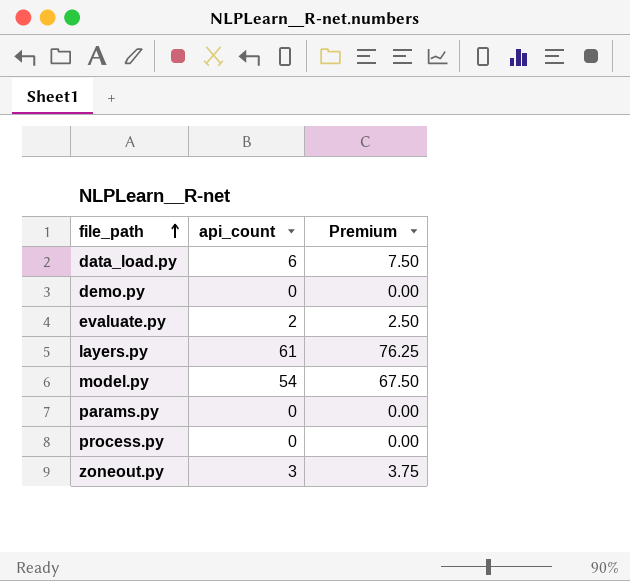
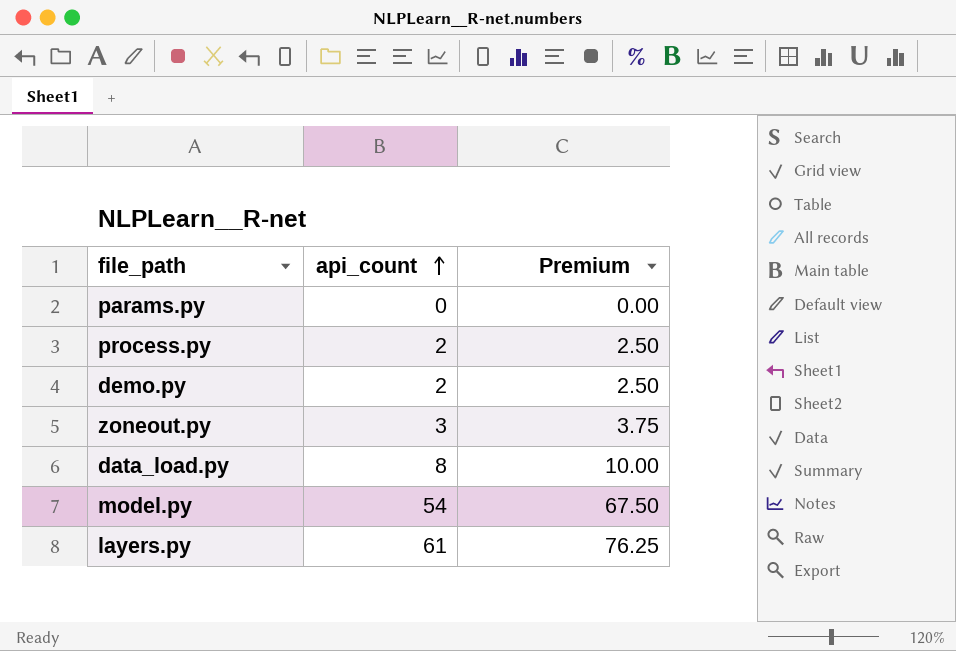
row order: file_path ascending -> api_count ascending
row evaluate.py: 2 | 2.50 -> none
process.py | api_count: 0 -> 2
process.py | Premium: 0.00 -> 2.50
demo.py | api_count: 0 -> 2
demo.py | Premium: 0.00 -> 2.50
data_load.py | api_count: 6 -> 8
data_load.py | Premium: 7.50 -> 10.00

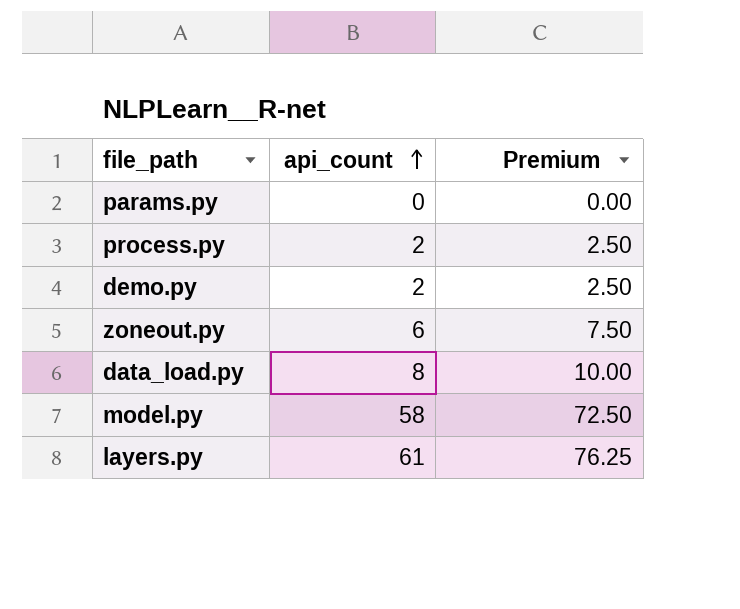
zoneout.py | api_count: 3 -> 6
zoneout.py | Premium: 3.75 -> 7.50
model.py | api_count: 54 -> 58
model.py | Premium: 67.50 -> 72.50

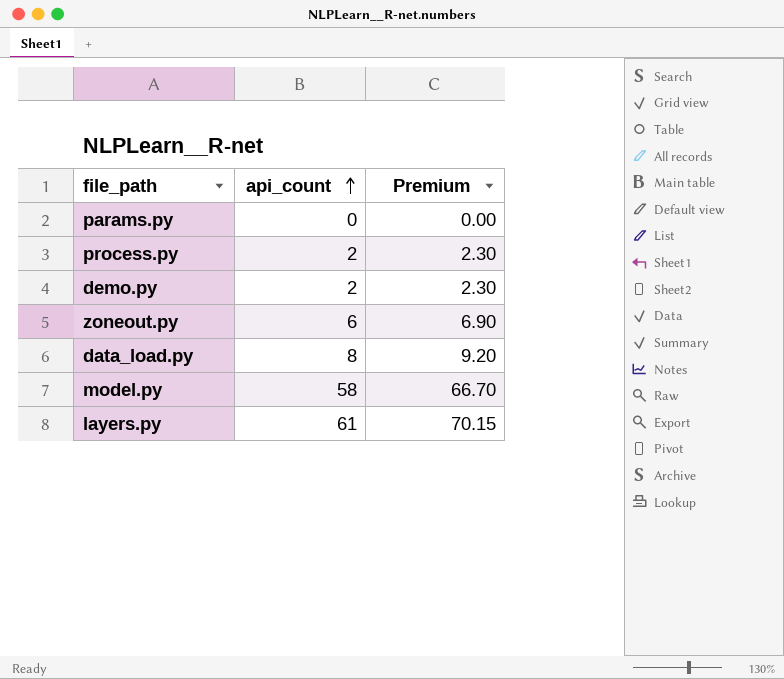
column Premium | formula: [api_count] * 1.25 -> [api_count] * 1.15

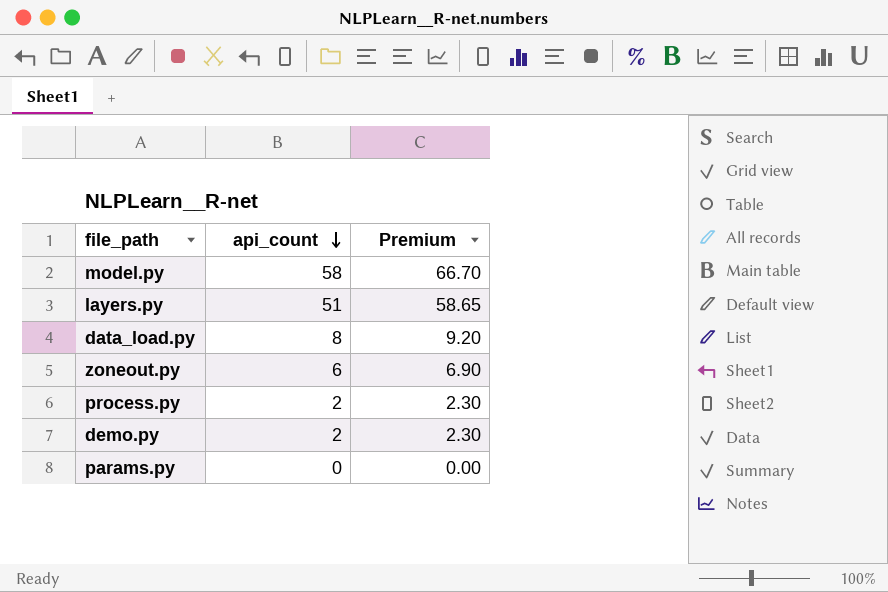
row order: api_count ascending -> api_count descending
layers.py | api_count: 61 -> 51
layers.py | Premium: 70.15 -> 58.65

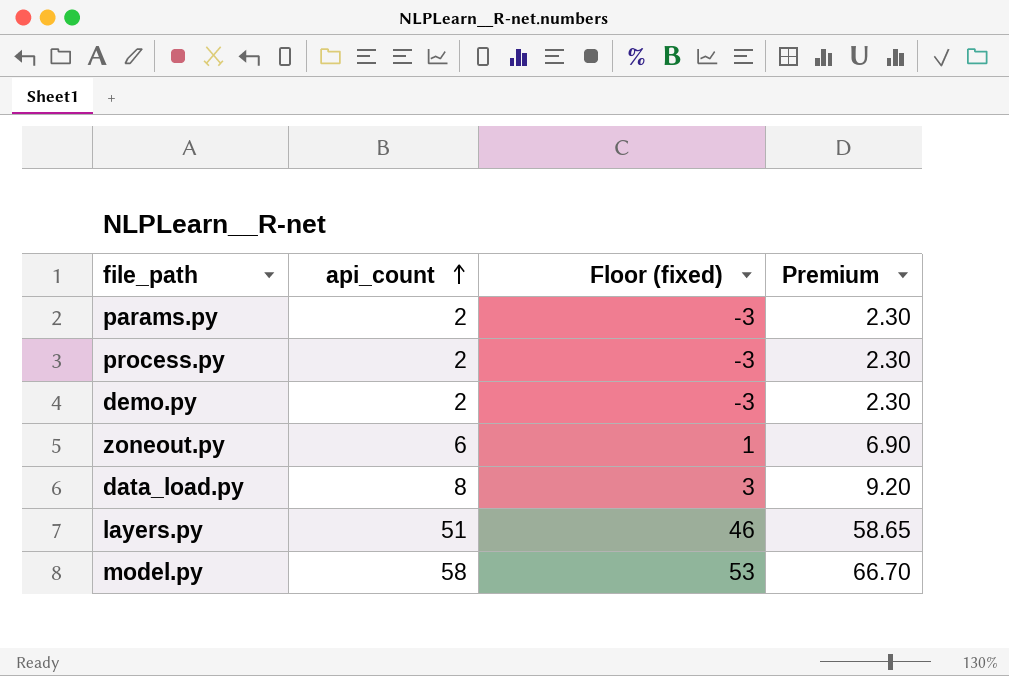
row order: api_count descending -> api_count ascending
column Floor (fixed) | formula: none -> [api_count] - 5
params.py | api_count: 0 -> 2
params.py | Premium: 0.00 -> 2.30

